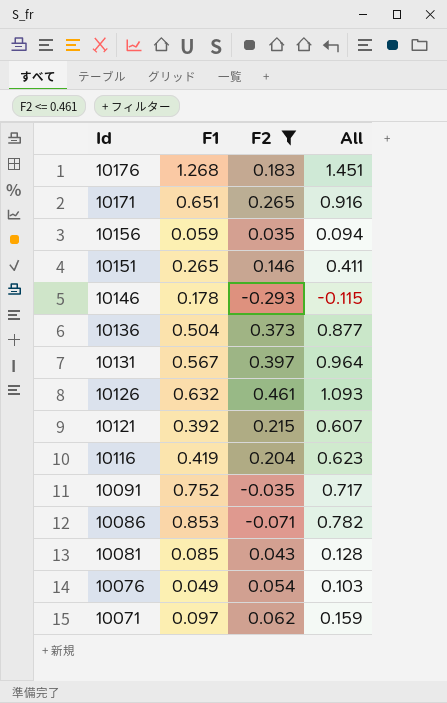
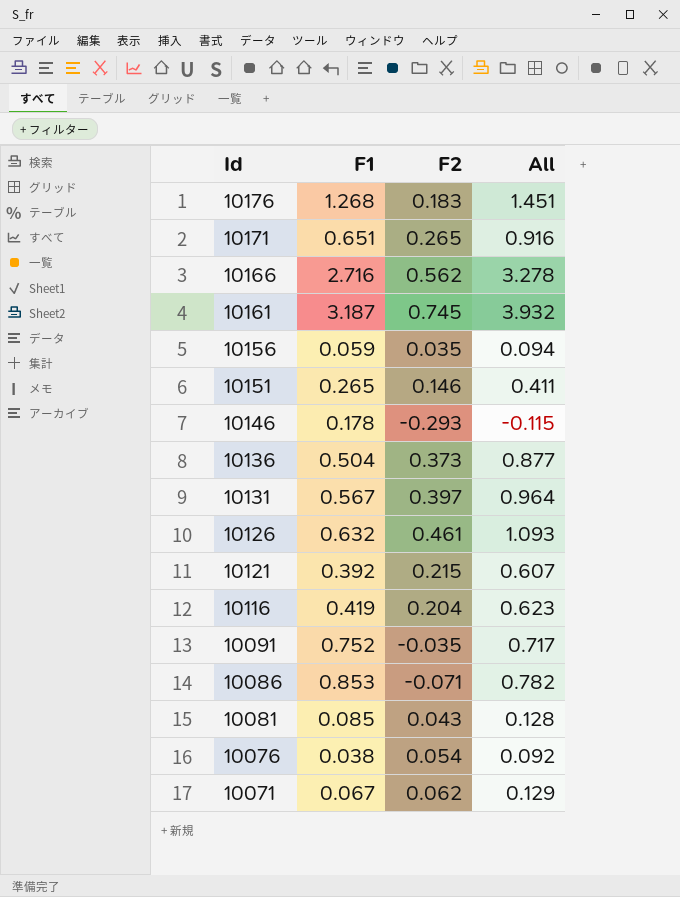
filter: F2 <= 0.461 -> none
10076 | F1: 0.049 -> 0.038
10076 | All: 0.103 -> 0.092
10071 | F1: 0.097 -> 0.067
10071 | All: 0.159 -> 0.129

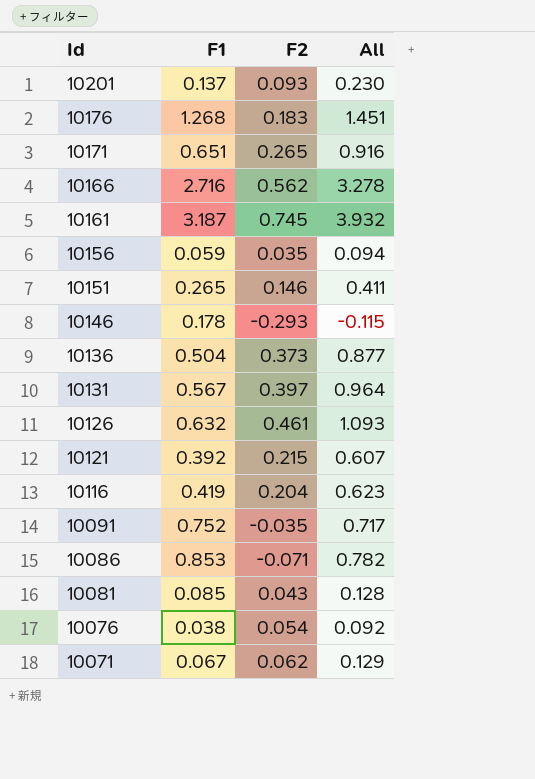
row 10201: none -> 0.137 | 0.093 | 0.230

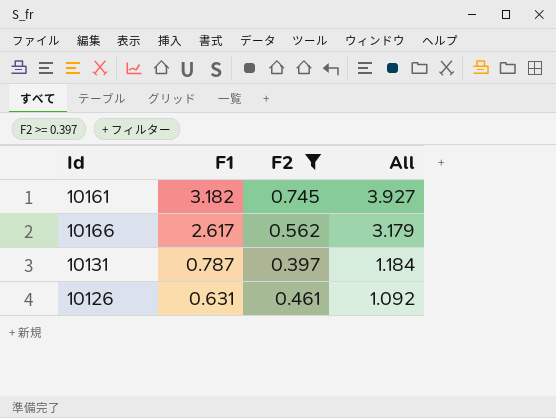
filter: none -> F2 >= 0.397
row order: Id descending -> F1 descending
10161 | F1: 3.187 -> 3.182
10161 | All: 3.932 -> 3.927
10166 | F1: 2.716 -> 2.617
10166 | All: 3.278 -> 3.179
10131 | F1: 0.567 -> 0.787
10131 | All: 0.964 -> 1.184
10126 | F1: 0.632 -> 0.631
10126 | All: 1.093 -> 1.092

